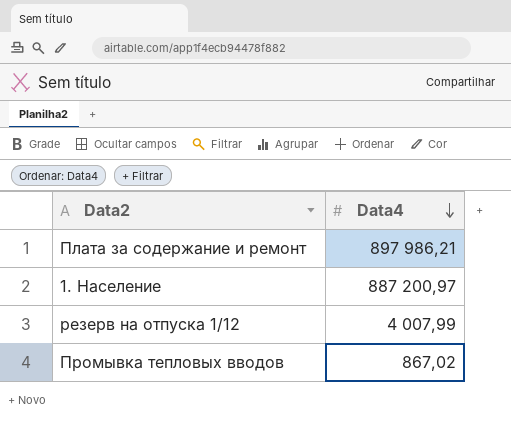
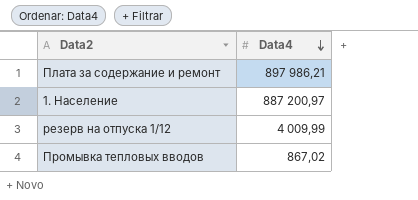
резерв на отпуска 1/12 | Data4: 4 007,99 -> 4 009,99

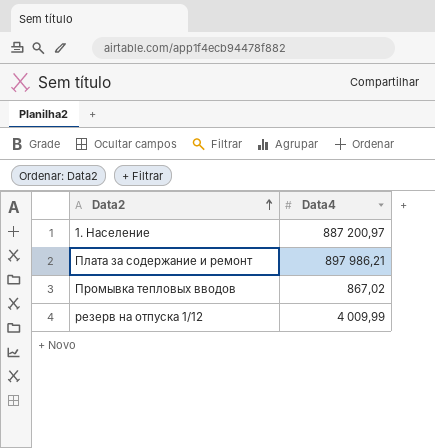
row order: Data4 descending -> Data2 ascending

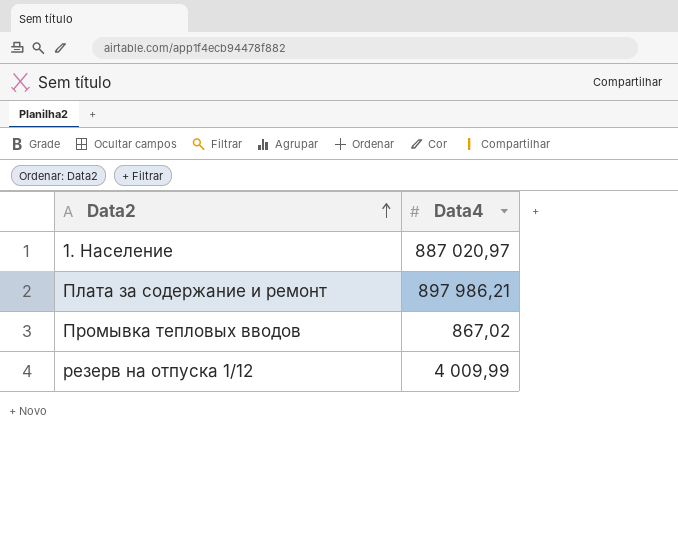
1. Население | Data4: 887 200,97 -> 887 020,97

